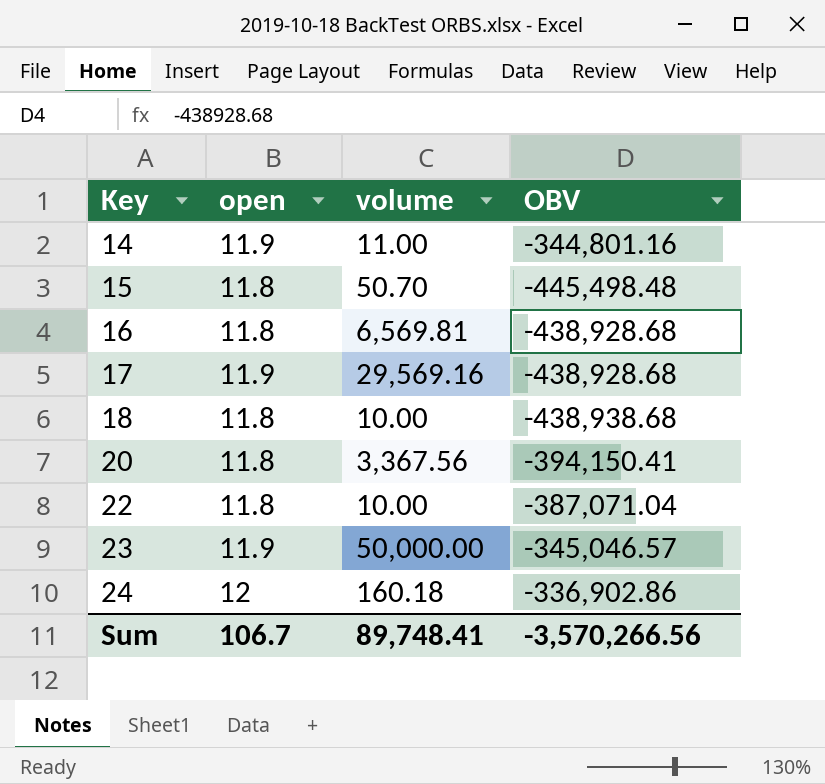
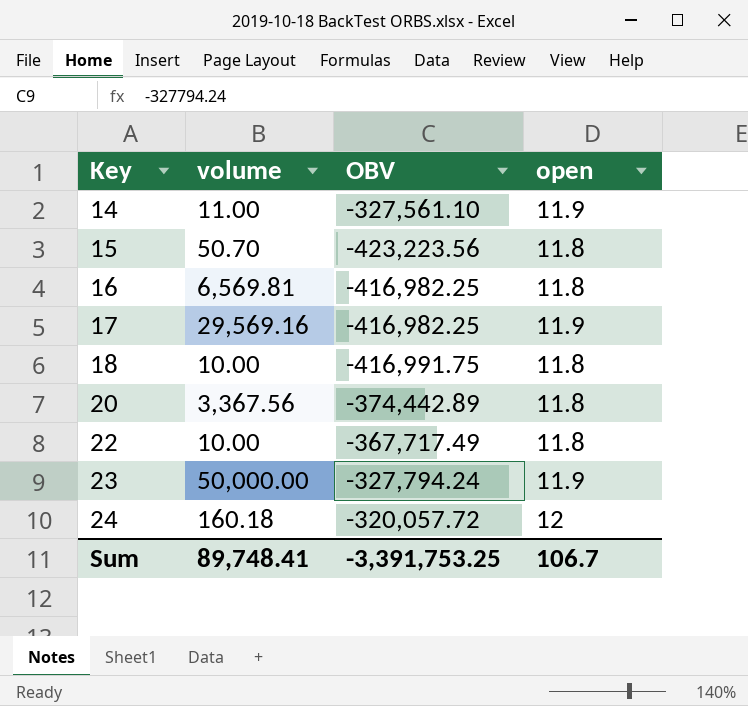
column open | position: 2 -> 4
14 | OBV: -344,801.16 -> -327,561.10
15 | OBV: -445,498.48 -> -423,223.56
16 | OBV: -438,928.68 -> -416,982.25
17 | OBV: -438,928.68 -> -416,982.25
18 | OBV: -438,938.68 -> -416,991.75
20 | OBV: -394,150.41 -> -374,442.89
22 | OBV: -387,071.04 -> -367,717.49
23 | OBV: -345,046.57 -> -327,794.24
24 | OBV: -336,902.86 -> -320,057.72
Sum | OBV: -3,570,266.56 -> -3,391,753.25

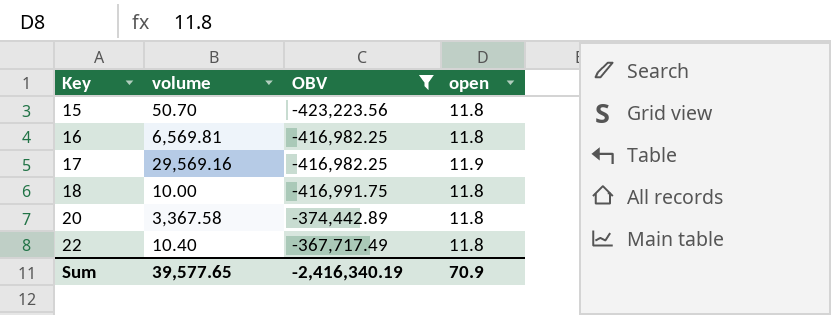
filter: none -> OBV <= -367,717.49
20 | volume: 3,367.56 -> 3,367.58
22 | volume: 10.00 -> 10.40
Sum | volume: 89,748.41 -> 39,577.65
Sum | OBV: -3,391,753.25 -> -2,416,340.19
Sum | open: 106.7 -> 70.9

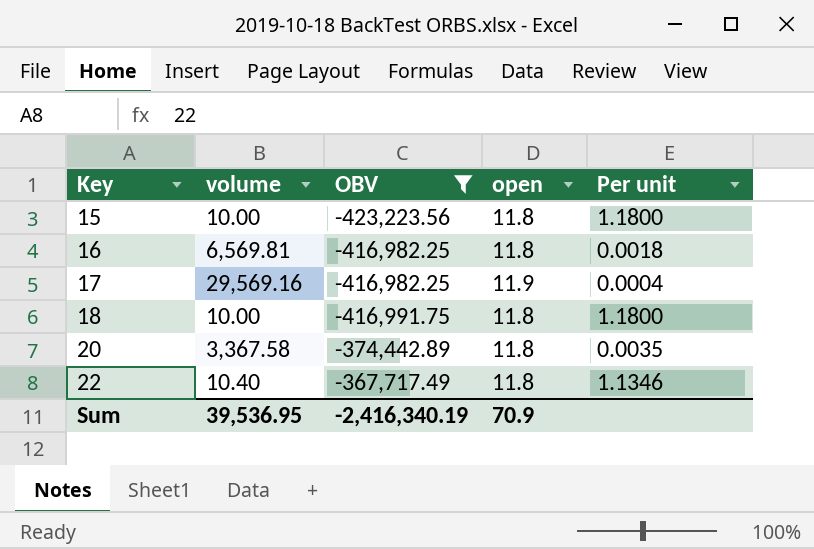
column Per unit | formula: none -> [open] / [volume]
15 | volume: 50.70 -> 10.00
Sum | volume: 39,577.65 -> 39,536.95

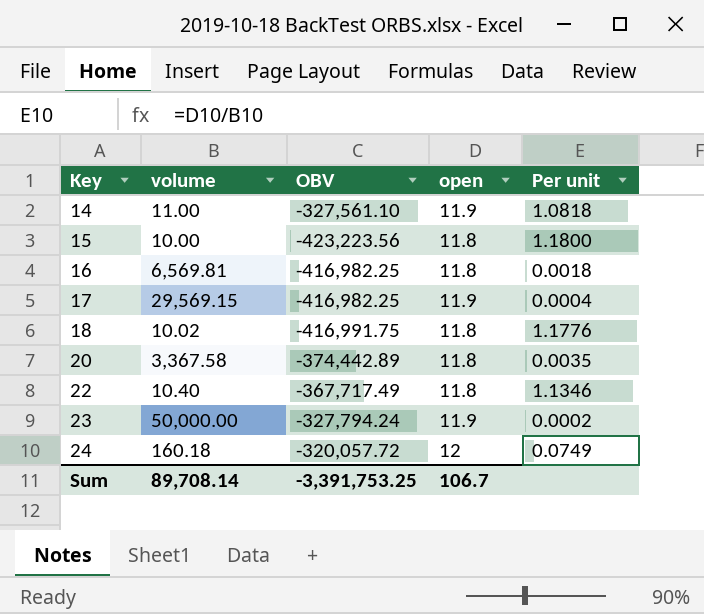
filter: OBV <= -367,717.49 -> none
17 | volume: 29,569.16 -> 29,569.15
18 | volume: 10.00 -> 10.02
18 | Per unit: 1.1800 -> 1.1776
Sum | volume: 39,536.95 -> 89,708.14
Sum | OBV: -2,416,340.19 -> -3,391,753.25
Sum | open: 70.9 -> 106.7

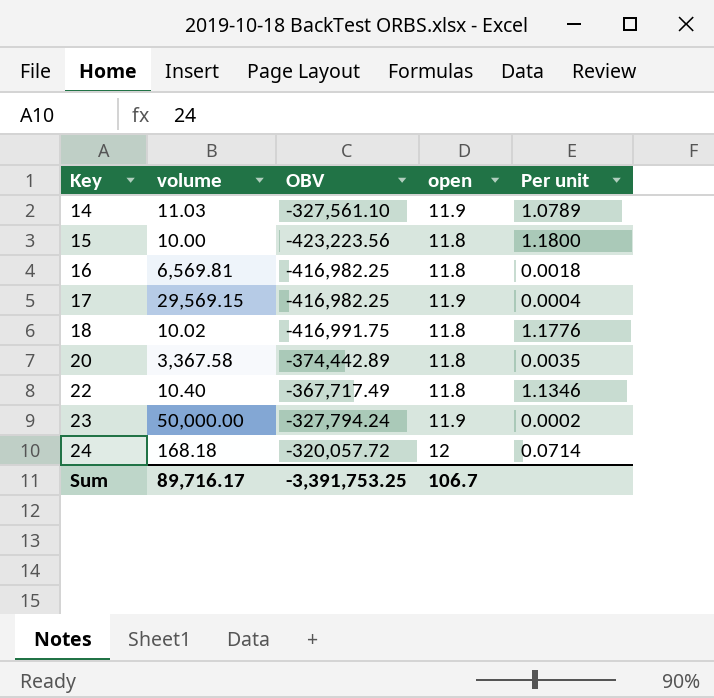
14 | volume: 11.00 -> 11.03
14 | Per unit: 1.0818 -> 1.0789
24 | volume: 160.18 -> 168.18
24 | Per unit: 0.0749 -> 0.0714
Sum | volume: 89,708.14 -> 89,716.17

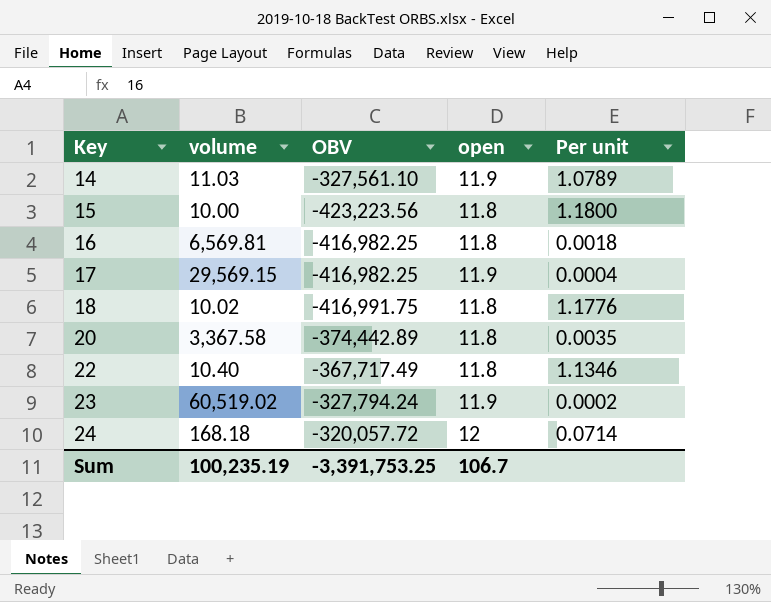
23 | volume: 50,000.00 -> 60,519.02
Sum | volume: 89,716.17 -> 100,235.19

